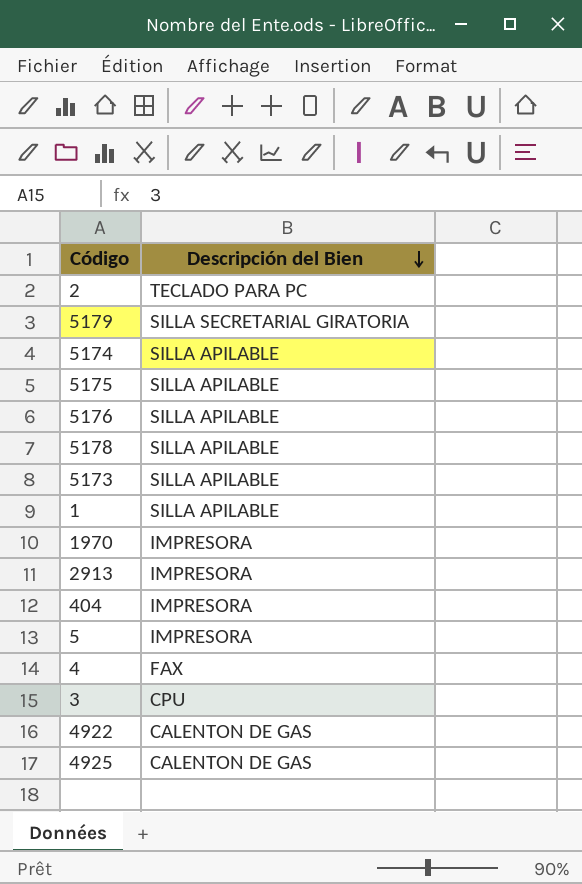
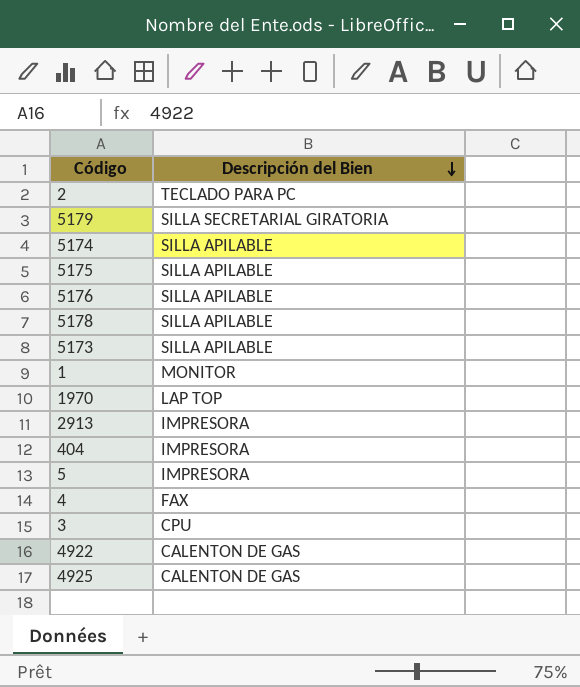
1 | Descripción del Bien: SILLA APILABLE -> MONITOR
1970 | Descripción del Bien: IMPRESORA -> LAP TOP

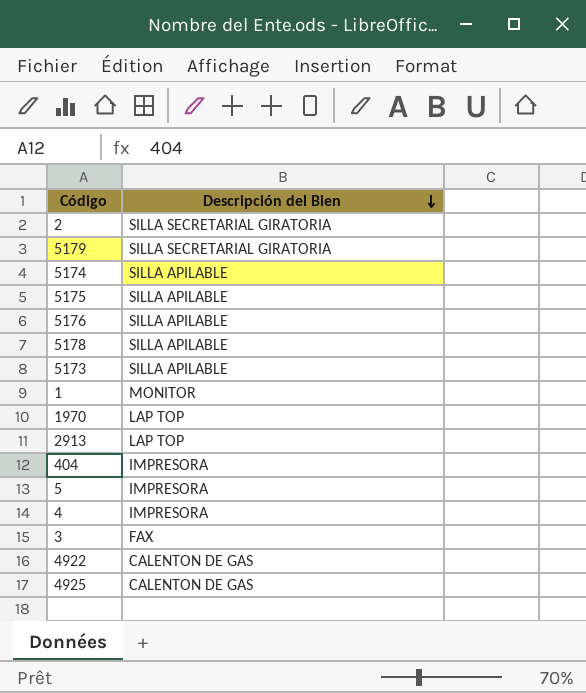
2 | Descripción del Bien: TECLADO PARA PC -> SILLA SECRETARIAL GIRATORIA
2913 | Descripción del Bien: IMPRESORA -> LAP TOP
4 | Descripción del Bien: FAX -> IMPRESORA
3 | Descripción del Bien: CPU -> FAX

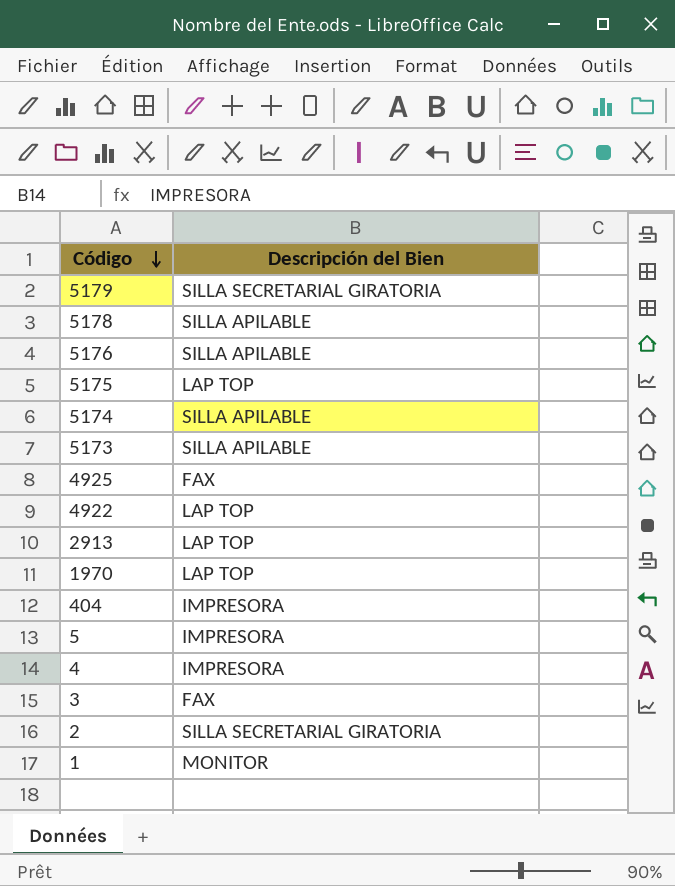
row order: Descripción del Bien descending -> Código descending
5175 | Descripción del Bien: SILLA APILABLE -> LAP TOP
4925 | Descripción del Bien: CALENTON DE GAS -> FAX
4922 | Descripción del Bien: CALENTON DE GAS -> LAP TOP

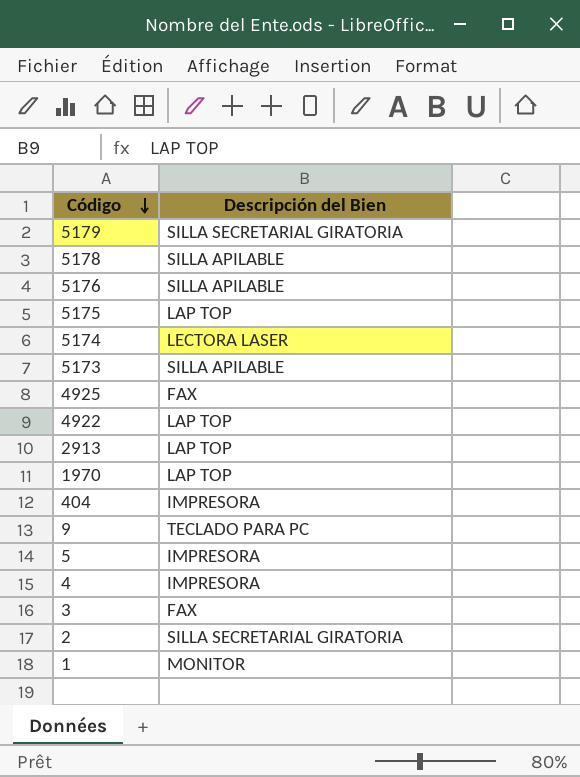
5174 | Descripción del Bien: SILLA APILABLE -> LECTORA LASER
row 9: none -> TECLADO PARA PC

